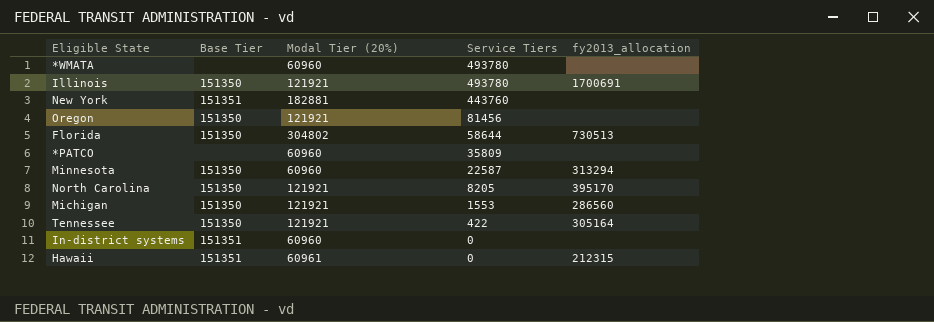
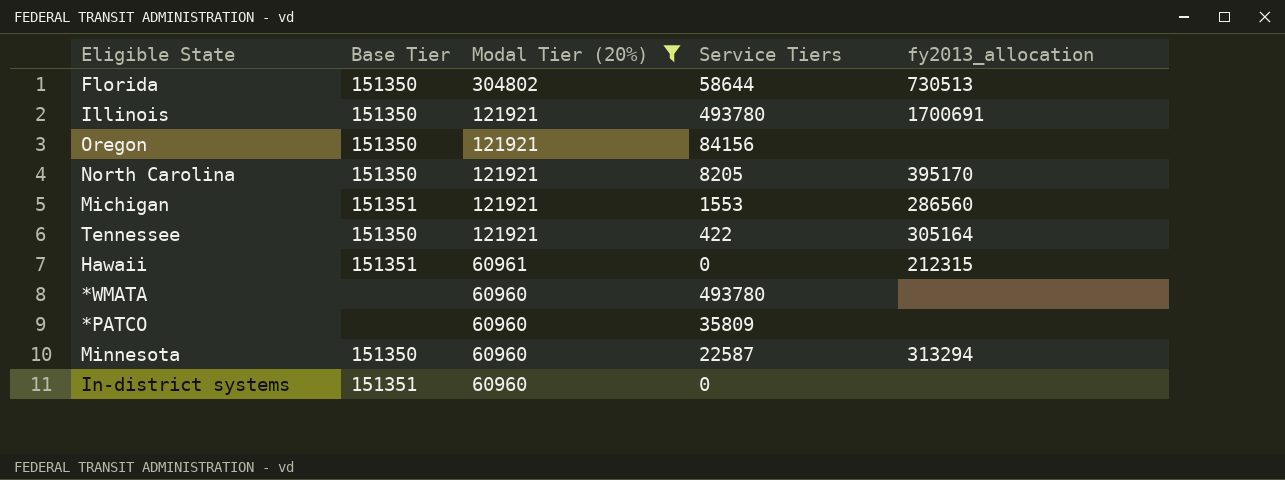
filter: none -> Modal Tier (20%) != 182881
row order: Service Tiers descending -> Modal Tier (20%) descending
Oregon | Service Tiers: 81456 -> 84156
Michigan | Base Tier: 151350 -> 151351

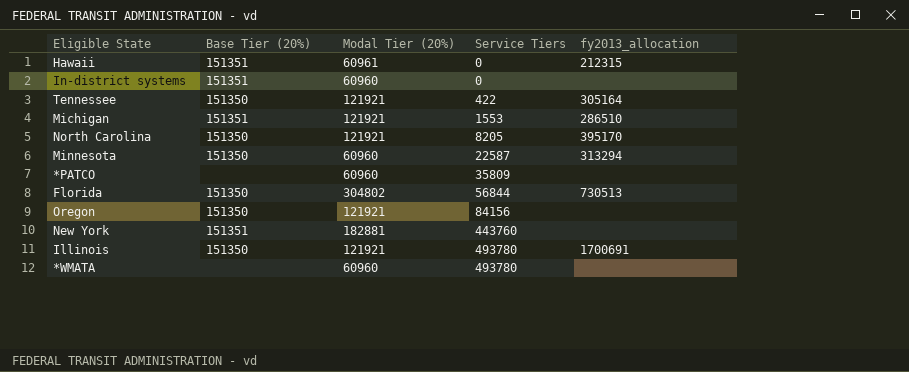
filter: Modal Tier (20%) != 182881 -> none
row order: Modal Tier (20%) descending -> Service Tiers ascending
column name: Base Tier -> Base Tier (20%)
Michigan | fy2013_allocation: 286560 -> 286510
Florida | Service Tiers: 58644 -> 56844

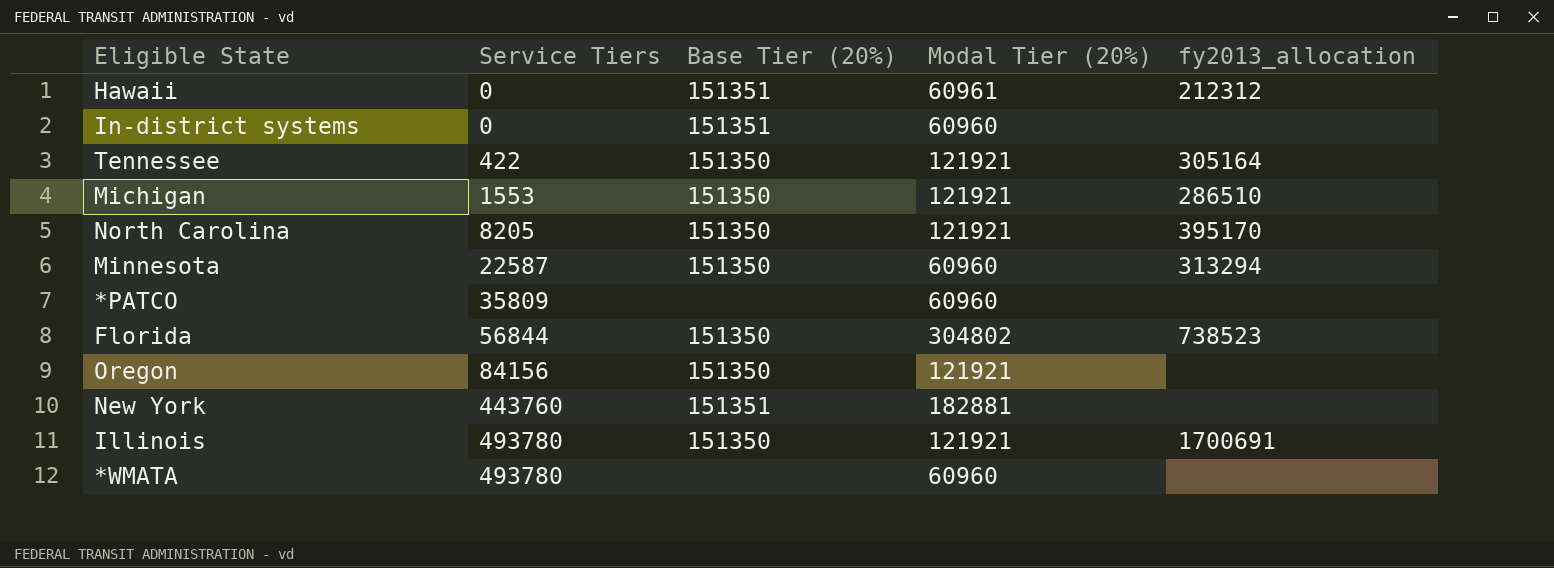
column Service Tiers | position: 4 -> 2
Hawaii | fy2013_allocation: 212315 -> 212312
Michigan | Base Tier (20%): 151351 -> 151350
Florida | fy2013_allocation: 730513 -> 738523

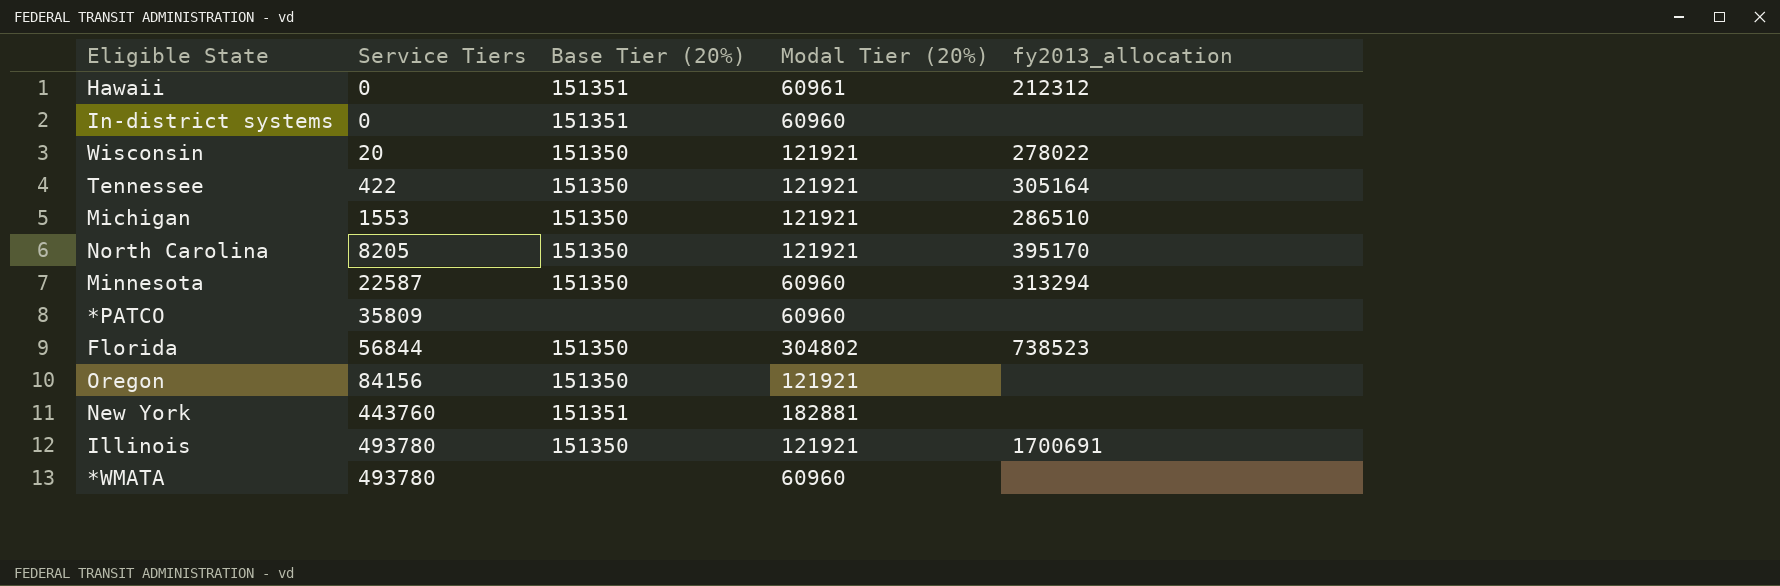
row Wisconsin: none -> 20 | 151350 | 121921 | 278022

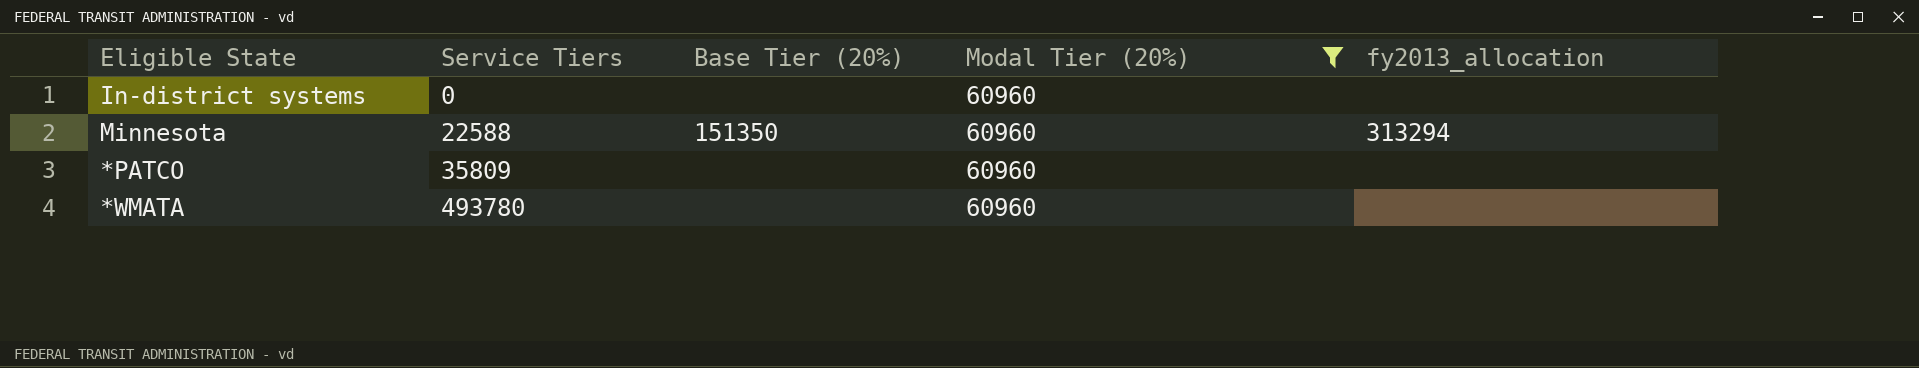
filter: none -> Modal Tier (20%) = 60960
In-district systems | Base Tier (20%): 151351 -> none
Minnesota | Service Tiers: 22587 -> 22588

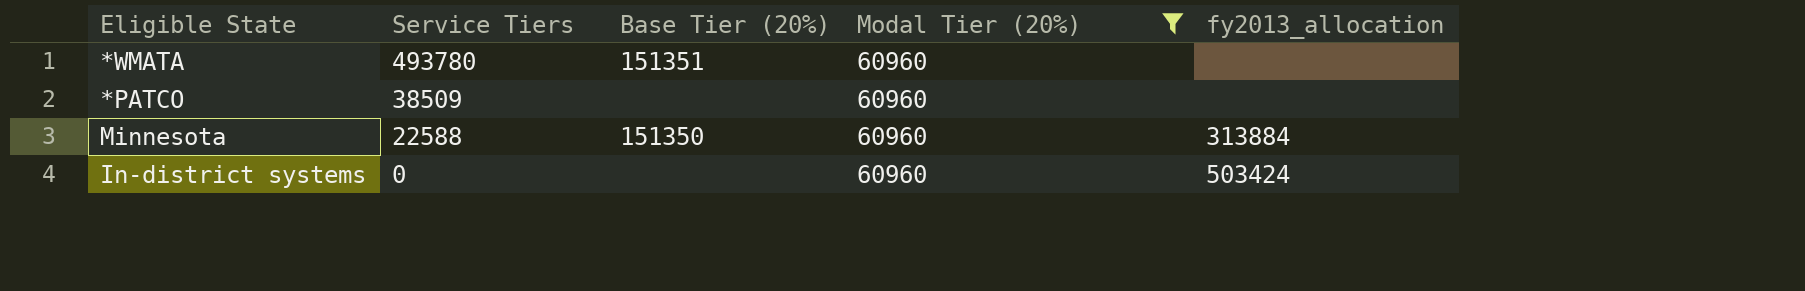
row order: Service Tiers ascending -> Service Tiers descending
*WMATA | Base Tier (20%): none -> 151351
*PATCO | Service Tiers: 35809 -> 38509
Minnesota | fy2013_allocation: 313294 -> 313884
In-district systems | fy2013_allocation: none -> 503424

